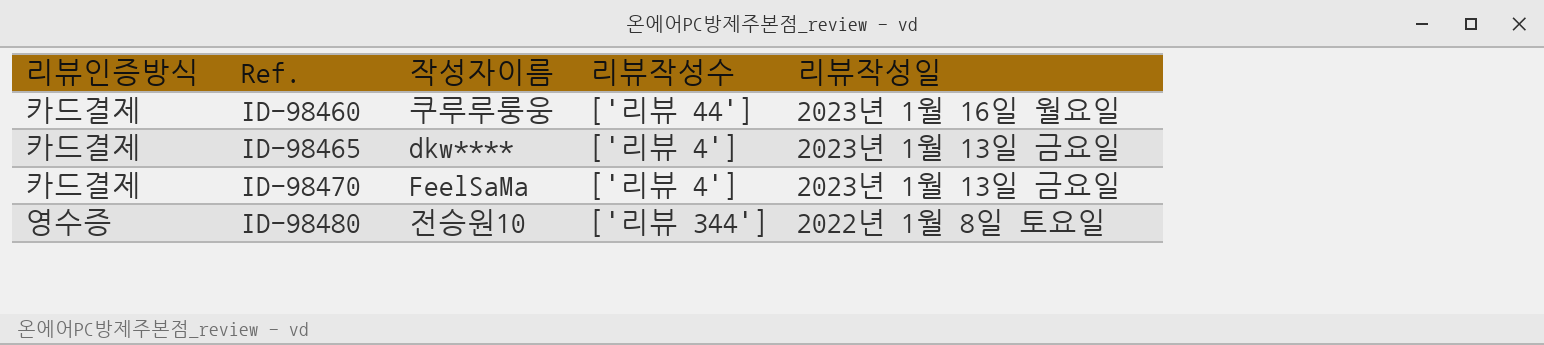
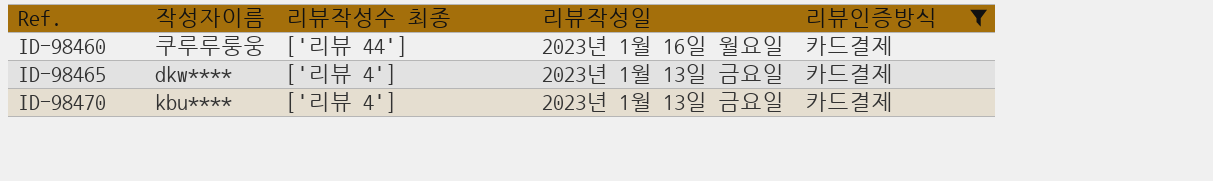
filter: none -> 리뷰인증방식 = 카드결제
column name: 리뷰작성수 -> 리뷰작성수 최종
column 리뷰인증방식 | position: 1 -> 5
ID-98470 | 작성자이름: FeelSaMa -> kbu****

